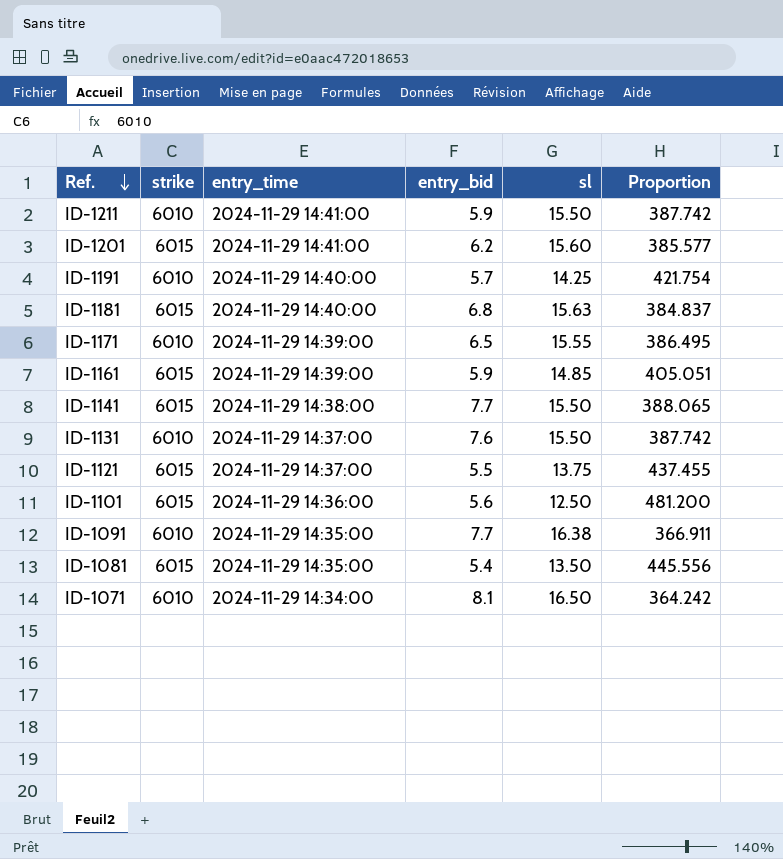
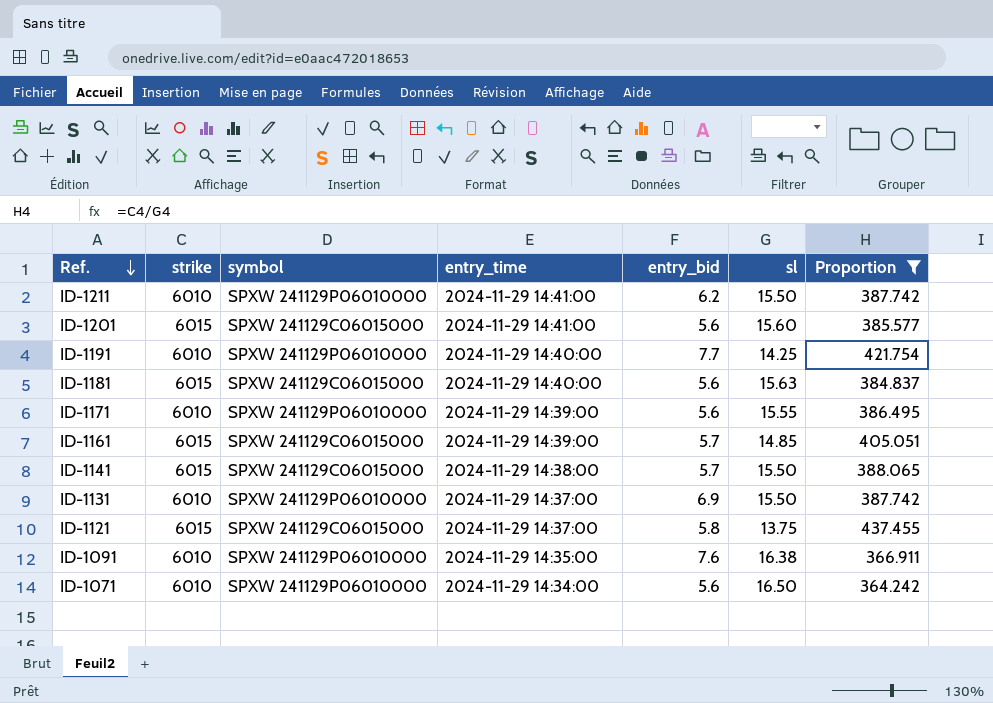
filter: none -> Proportion <= 437.455
column symbol | position: none -> 3
ID-1211 | entry_bid: 5.9 -> 6.2
ID-1201 | entry_bid: 6.2 -> 5.6
ID-1191 | entry_bid: 5.7 -> 7.7
ID-1181 | entry_bid: 6.8 -> 5.6
ID-1171 | entry_bid: 6.5 -> 5.6
ID-1161 | entry_bid: 5.9 -> 5.7
ID-1141 | entry_bid: 7.7 -> 5.7
ID-1131 | entry_bid: 7.6 -> 6.9
ID-1121 | entry_bid: 5.5 -> 5.8
ID-1091 | entry_bid: 7.7 -> 7.6
ID-1071 | entry_bid: 8.1 -> 5.6

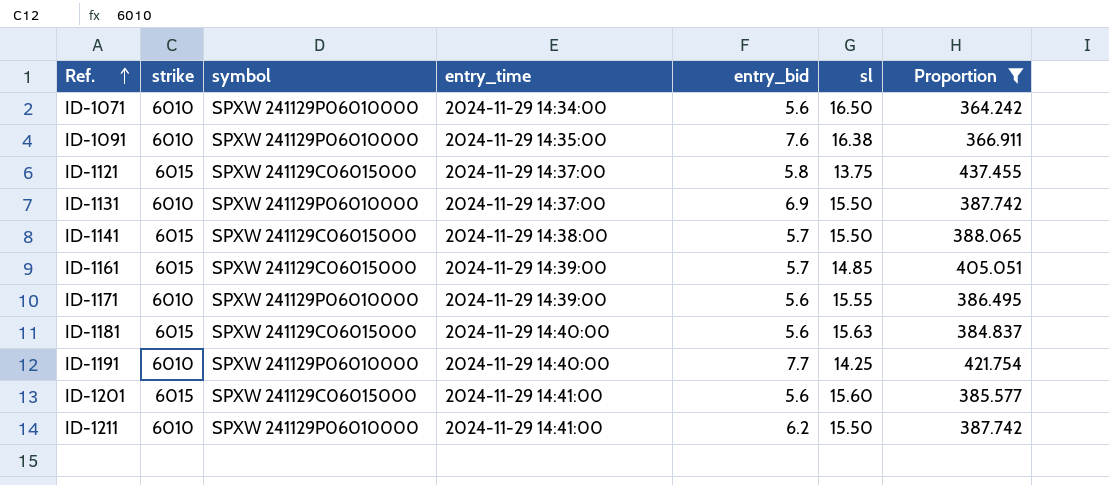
row order: Ref. descending -> Ref. ascending

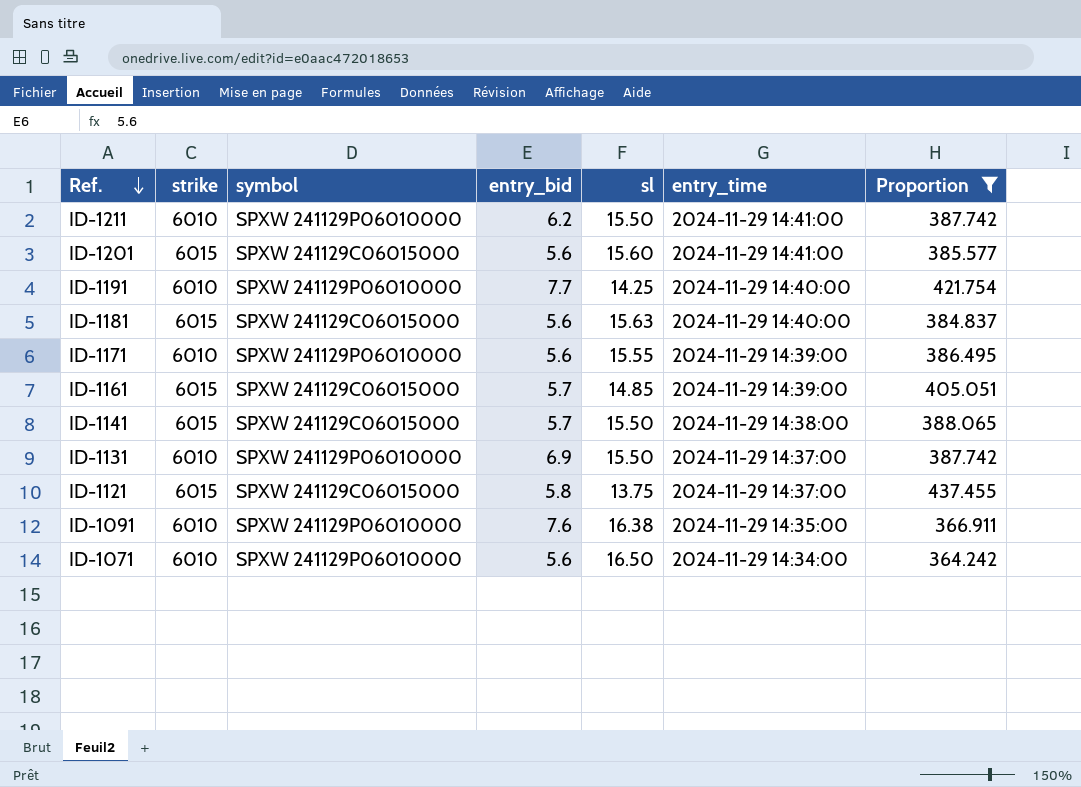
row order: Ref. ascending -> Ref. descending
column entry_time | position: 4 -> 6

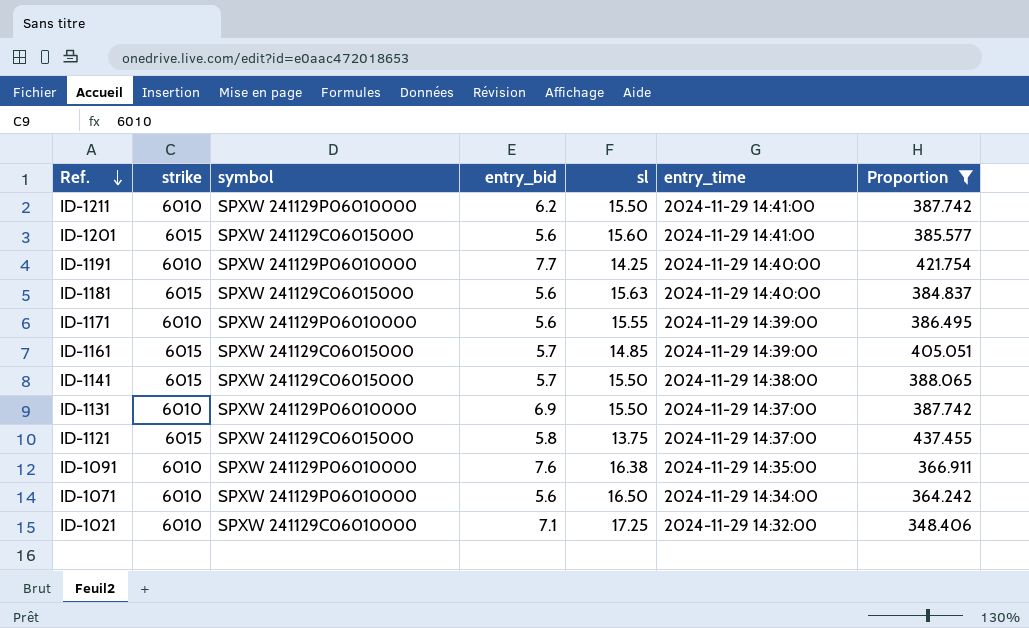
row ID-1021: none -> 6010 | SPXW 241129C06010000 | 7.1 | 17.25 | 2024-11-29 14:32:00 | 348.406

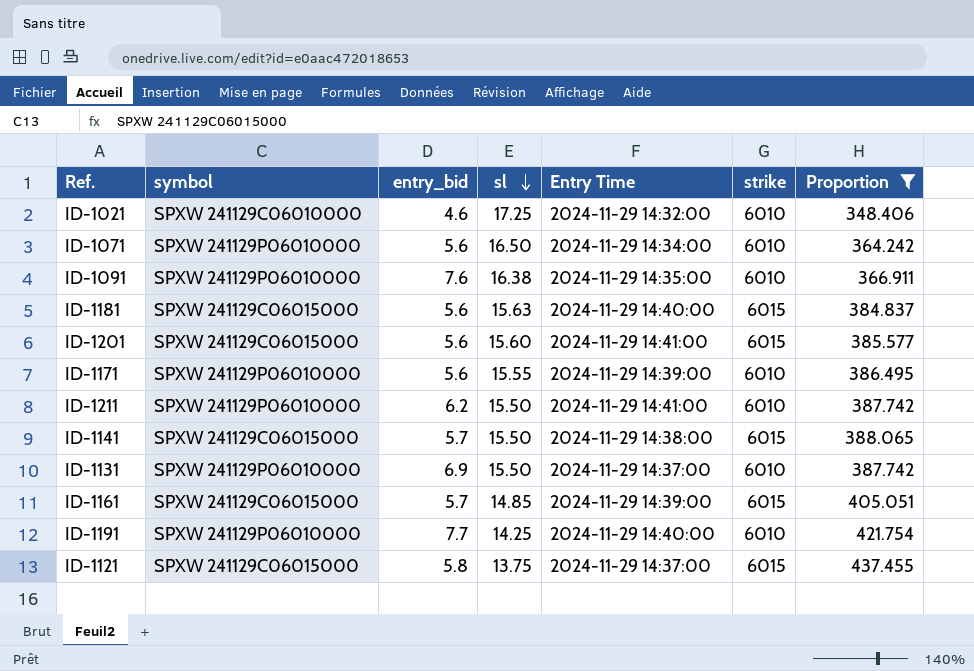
row order: Ref. descending -> sl descending
column name: entry_time -> Entry Time
column strike | position: 2 -> 6
ID-1021 | entry_bid: 7.1 -> 4.6

